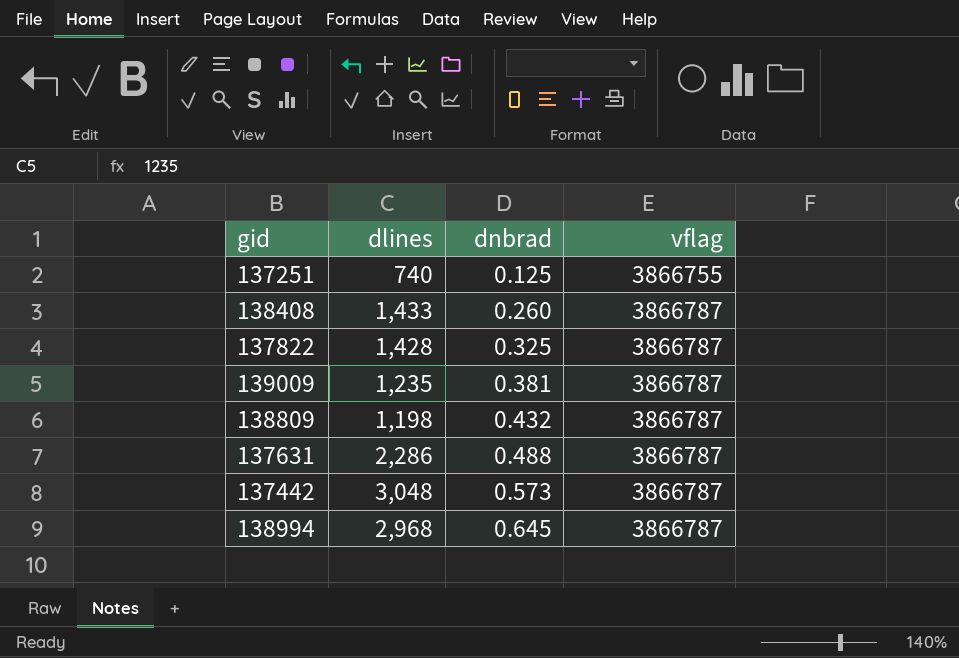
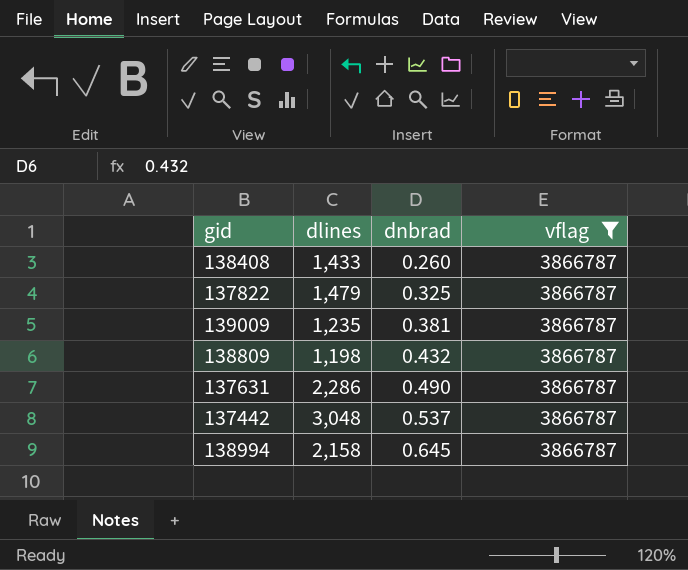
filter: none -> vflag = 3866787
137822 | dlines: 1,428 -> 1,479
137631 | dnbrad: 0.488 -> 0.490
137442 | dnbrad: 0.573 -> 0.537
138994 | dlines: 2,968 -> 2,158

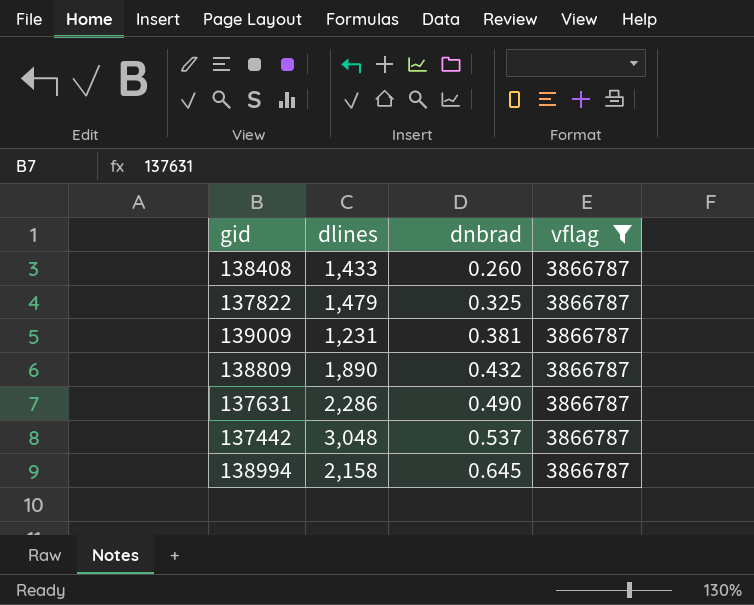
139009 | dlines: 1,235 -> 1,231
138809 | dlines: 1,198 -> 1,890

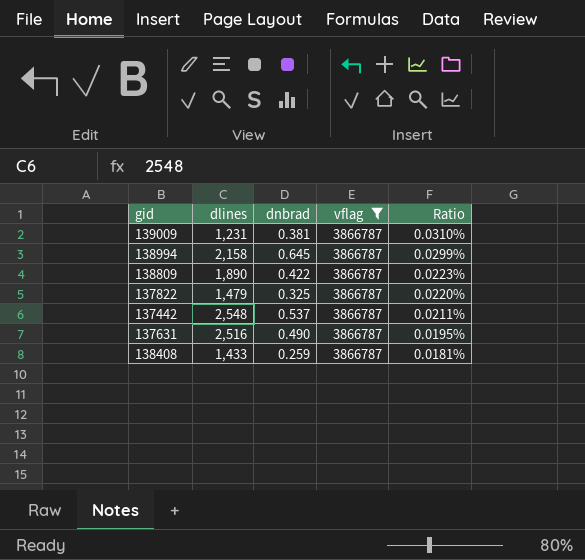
row order: dnbrad ascending -> Ratio descending
column Ratio | formula: none -> [dnbrad] / [dlines]
138809 | dnbrad: 0.432 -> 0.422
137442 | dlines: 3,048 -> 2,548
137631 | dlines: 2,286 -> 2,516
138408 | dnbrad: 0.260 -> 0.259

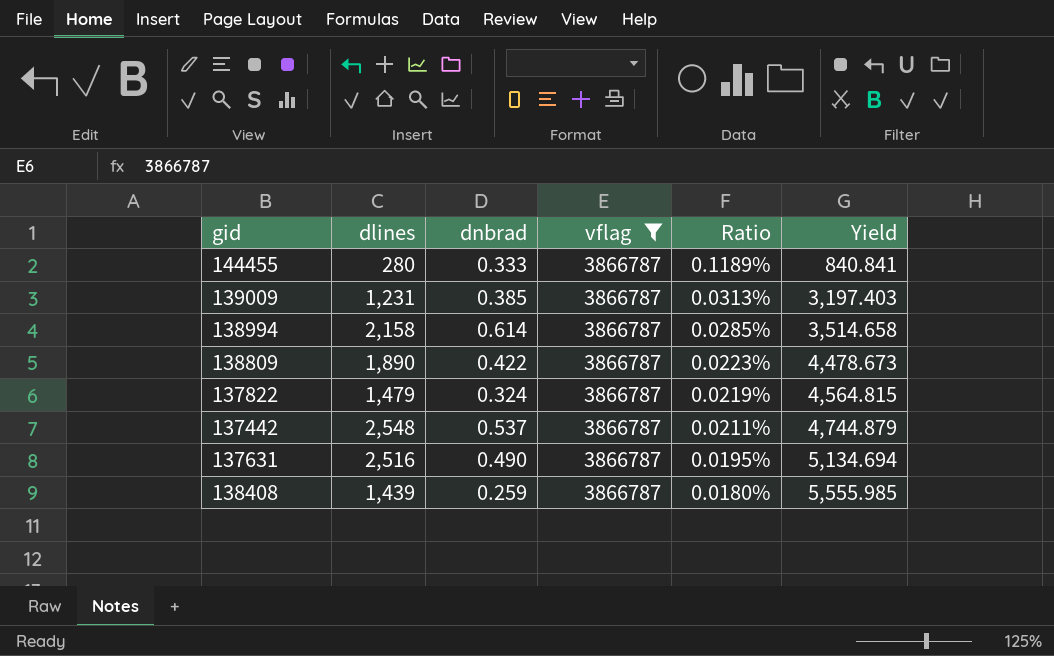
column Yield | formula: none -> [dlines] / [dnbrad]
row 144455: none -> 280 | 0.333 | 3866787 | 0.1189% | 840.841
139009 | dnbrad: 0.381 -> 0.385
139009 | Ratio: 0.0310% -> 0.0313%
138994 | dnbrad: 0.645 -> 0.614
138994 | Ratio: 0.0299% -> 0.0285%
137822 | dnbrad: 0.325 -> 0.324
137822 | Ratio: 0.0220% -> 0.0219%
138408 | dlines: 1,433 -> 1,439
138408 | Ratio: 0.0181% -> 0.0180%

